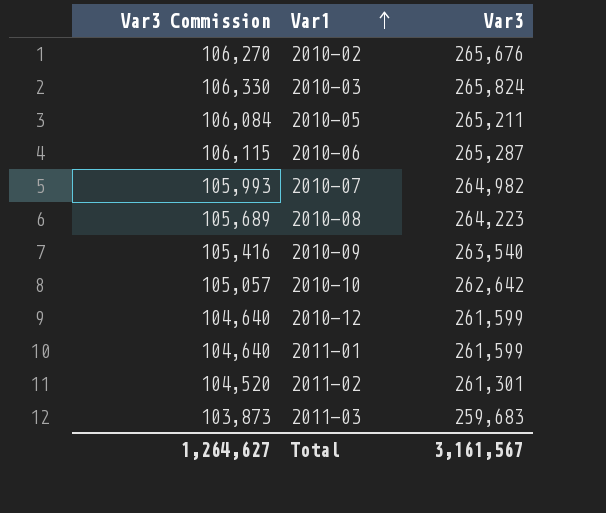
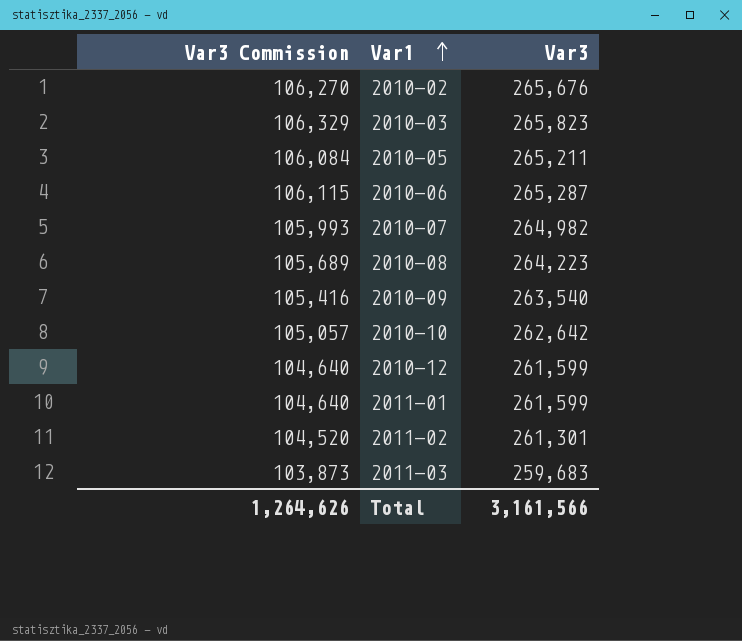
2010-03 | Var3 Commission: 106,330 -> 106,329
2010-03 | Var3: 265,824 -> 265,823
Total | Var3 Commission: 1,264,627 -> 1,264,626
Total | Var3: 3,161,567 -> 3,161,566

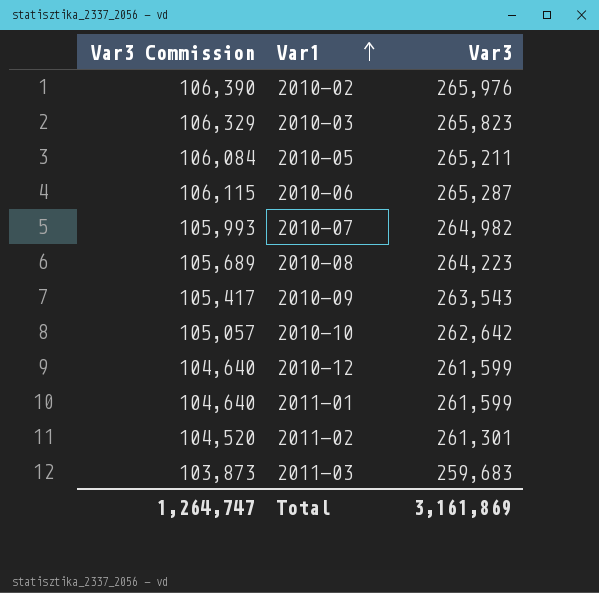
2010-02 | Var3 Commission: 106,270 -> 106,390
2010-02 | Var3: 265,676 -> 265,976
2010-09 | Var3 Commission: 105,416 -> 105,417
2010-09 | Var3: 263,540 -> 263,543
Total | Var3 Commission: 1,264,626 -> 1,264,747
Total | Var3: 3,161,566 -> 3,161,869

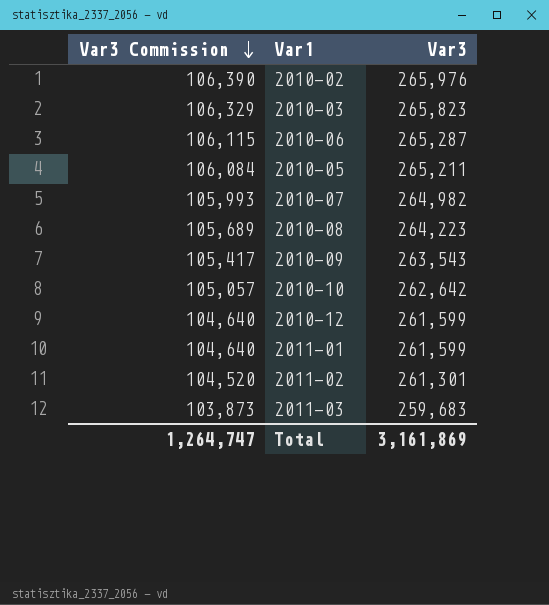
row order: Var1 ascending -> Var3 Commission descending

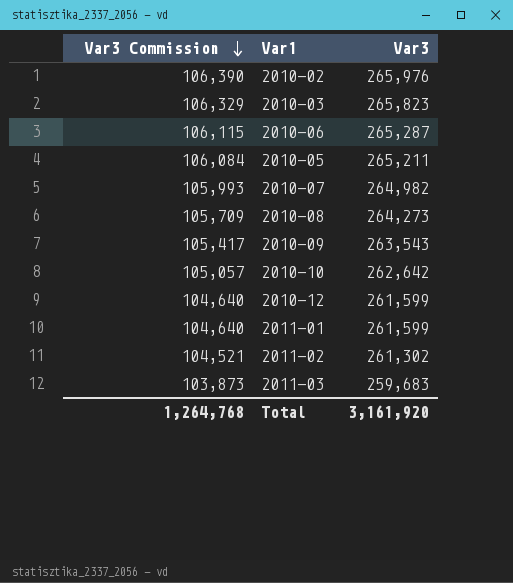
2010-08 | Var3 Commission: 105,689 -> 105,709
2010-08 | Var3: 264,223 -> 264,273
2011-02 | Var3 Commission: 104,520 -> 104,521
2011-02 | Var3: 261,301 -> 261,302
Total | Var3 Commission: 1,264,747 -> 1,264,768
Total | Var3: 3,161,869 -> 3,161,920

